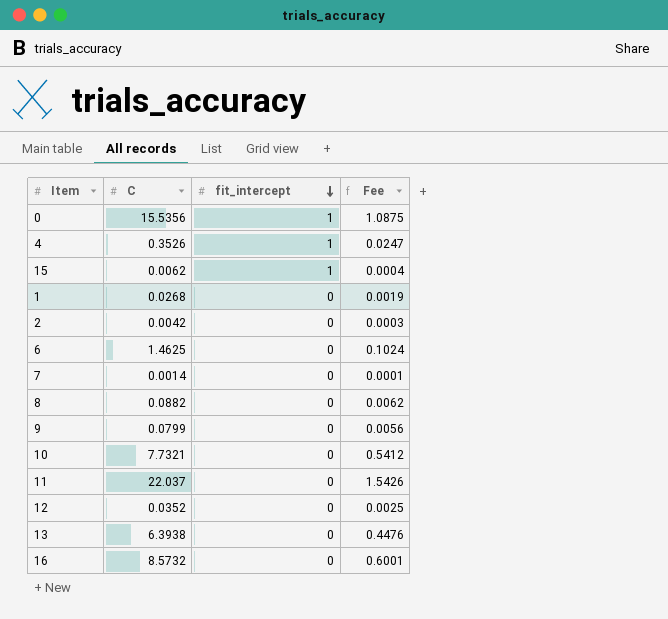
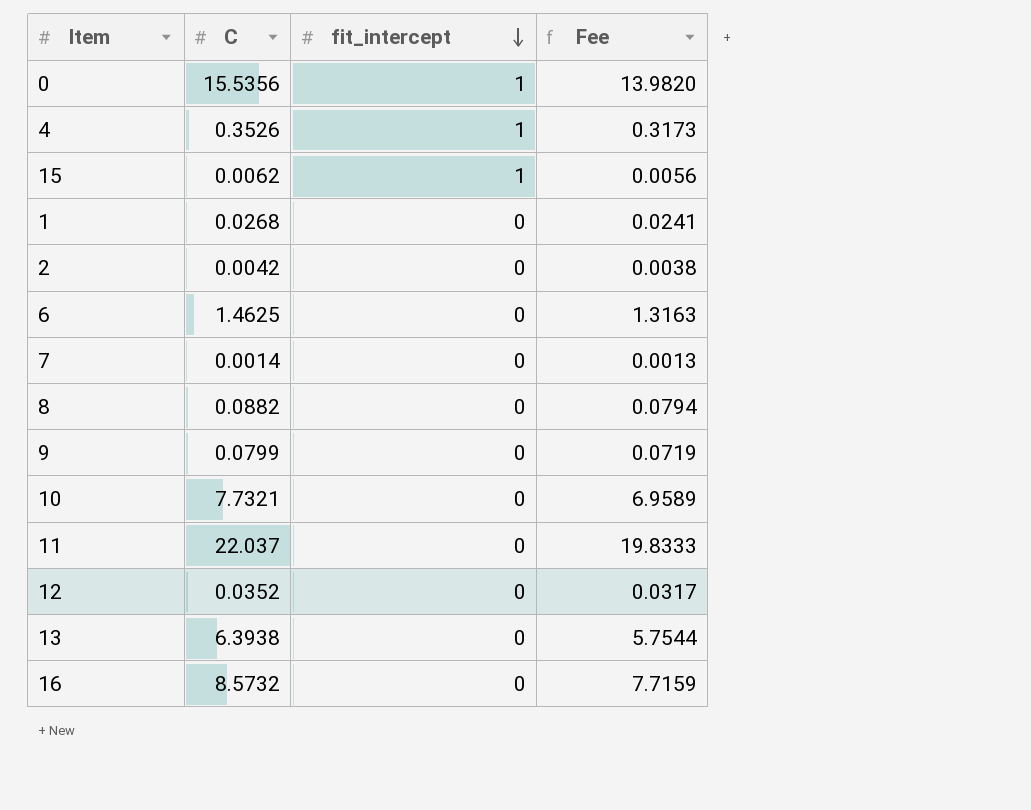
column Fee | formula: [C] * 0.07 -> [C] * 0.9

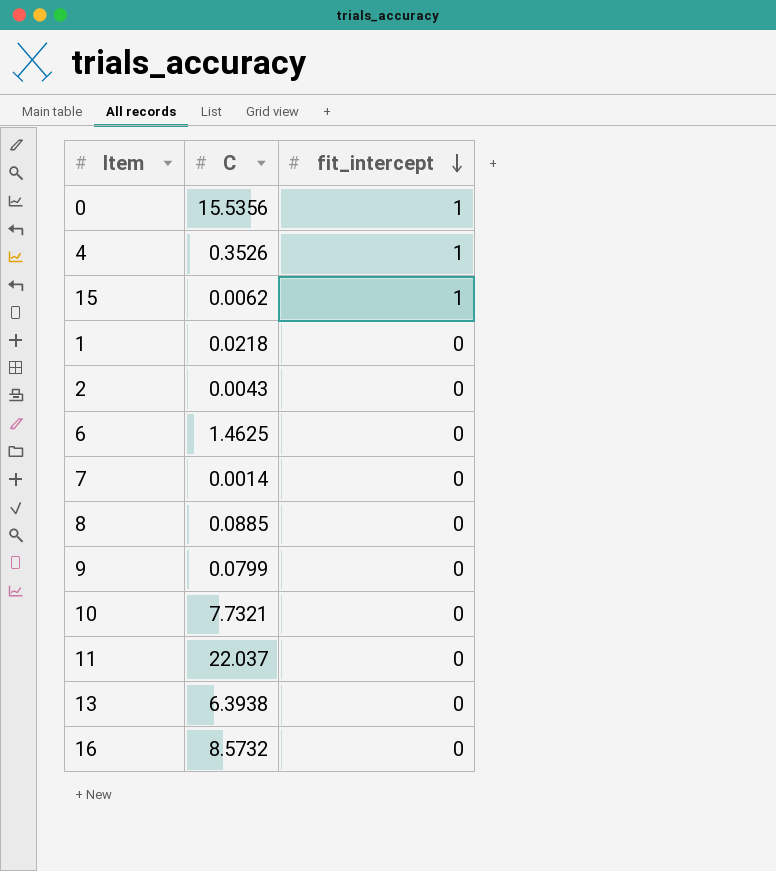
column Fee | formula: [C] * 0.9 -> none
row 12: 0.0352 | 0 | 0.0317 -> none
1 | C: 0.0268 -> 0.0218
2 | C: 0.0042 -> 0.0043
8 | C: 0.0882 -> 0.0885

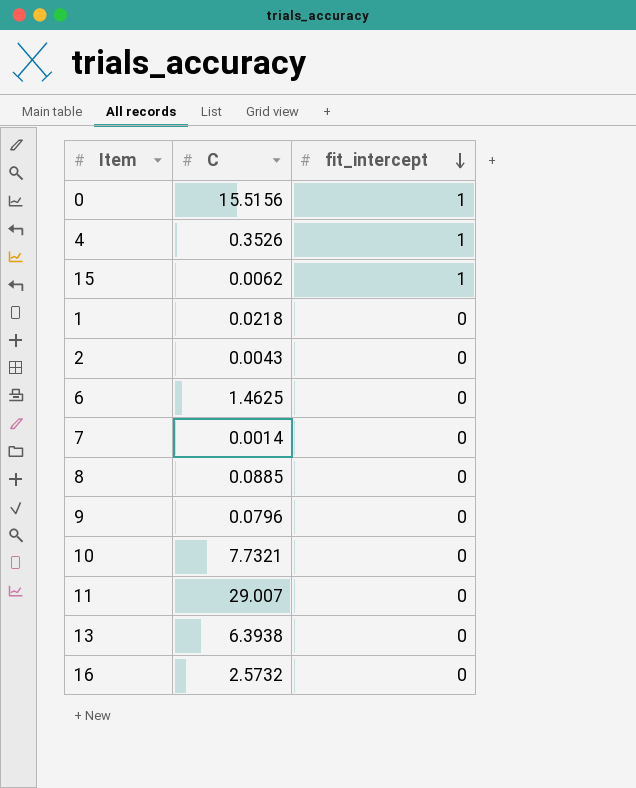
0 | C: 15.5356 -> 15.5156
9 | C: 0.0799 -> 0.0796
11 | C: 22.037 -> 29.007
16 | C: 8.5732 -> 2.5732

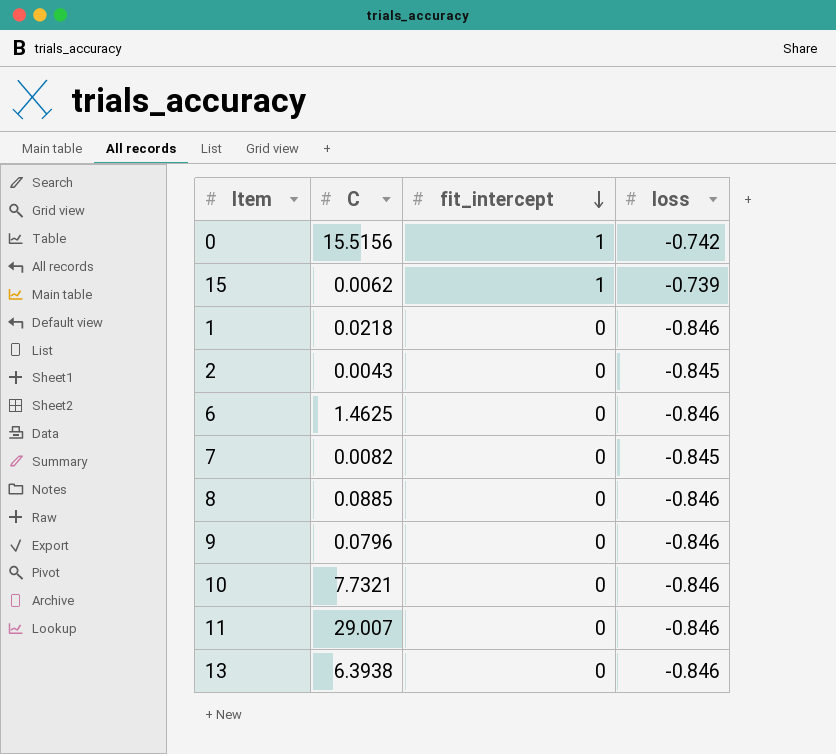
column loss | position: none -> 4
row 4: 0.3526 | 1 -> none
row 16: 2.5732 | 0 -> none
7 | C: 0.0014 -> 0.0082

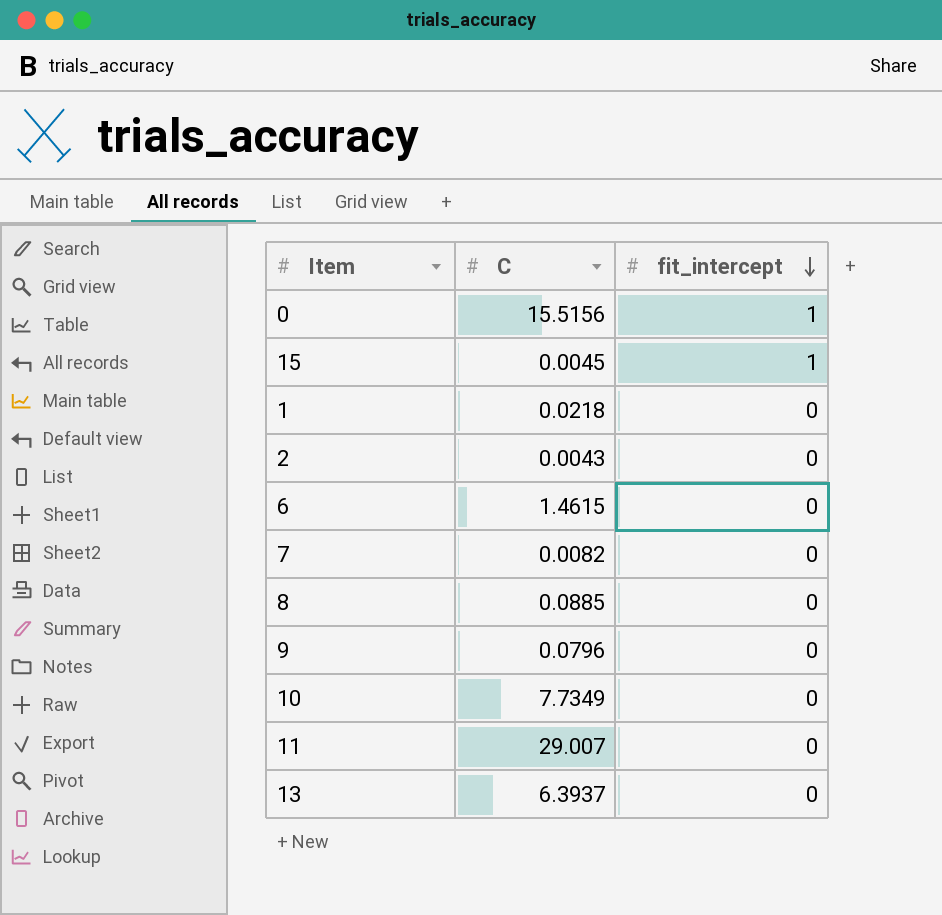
column loss | position: 4 -> none
15 | C: 0.0062 -> 0.0045
6 | C: 1.4625 -> 1.4615
10 | C: 7.7321 -> 7.7349
13 | C: 6.3938 -> 6.3937

